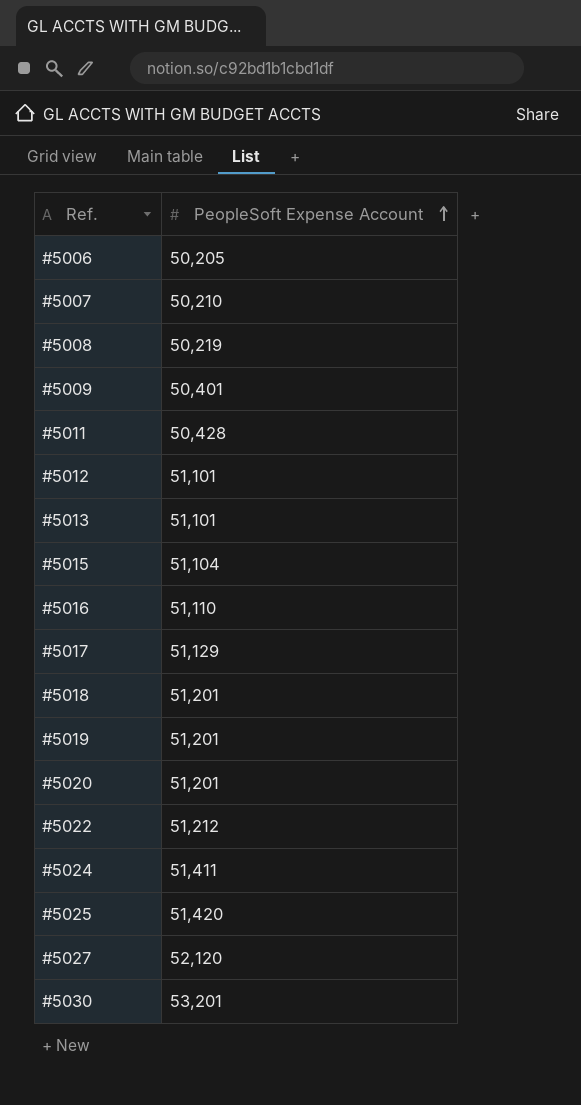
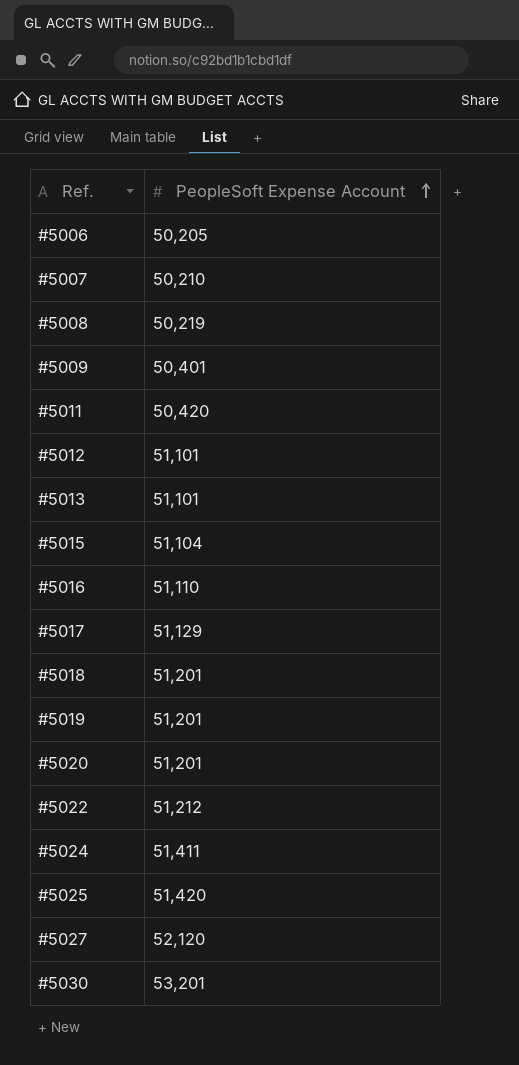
#5011 | PeopleSoft Expense Account: 50,428 -> 50,420

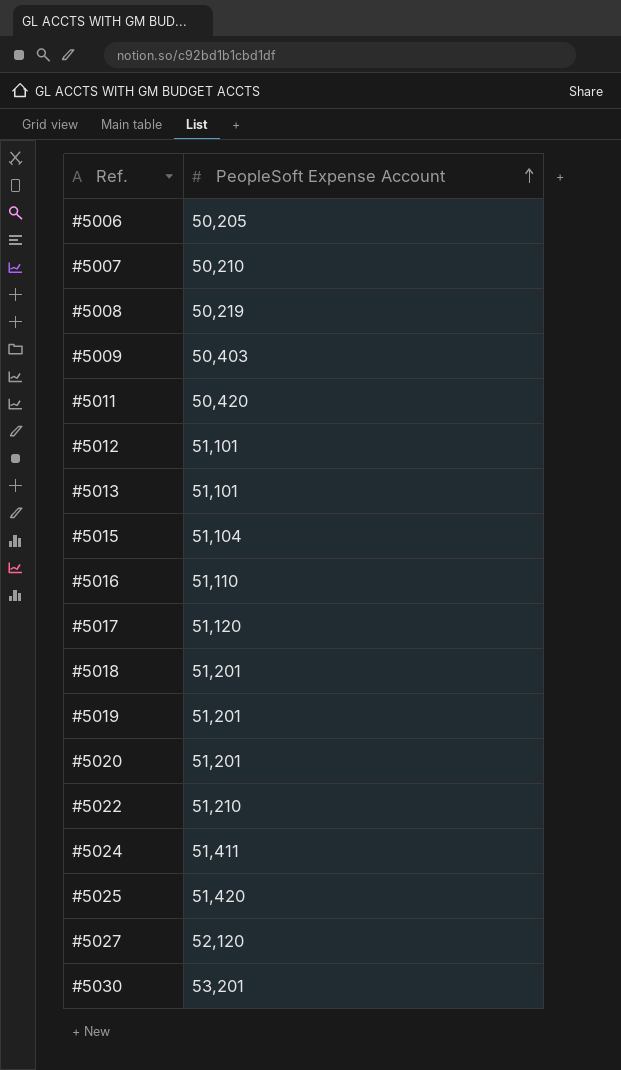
#5009 | PeopleSoft Expense Account: 50,401 -> 50,403
#5017 | PeopleSoft Expense Account: 51,129 -> 51,120
#5022 | PeopleSoft Expense Account: 51,212 -> 51,210

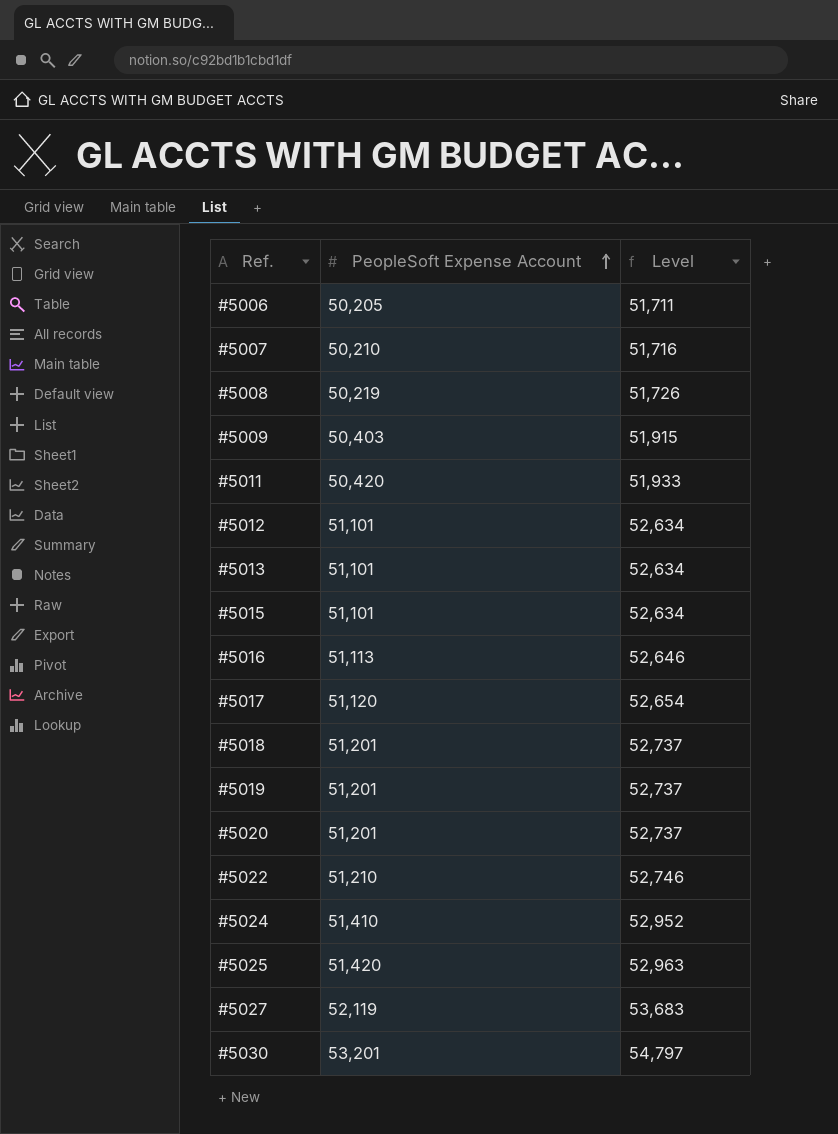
column Level | formula: none -> [PeopleSoft Expense Account] * 1.03
#5015 | PeopleSoft Expense Account: 51,104 -> 51,101
#5016 | PeopleSoft Expense Account: 51,110 -> 51,113
#5024 | PeopleSoft Expense Account: 51,411 -> 51,410
#5027 | PeopleSoft Expense Account: 52,120 -> 52,119

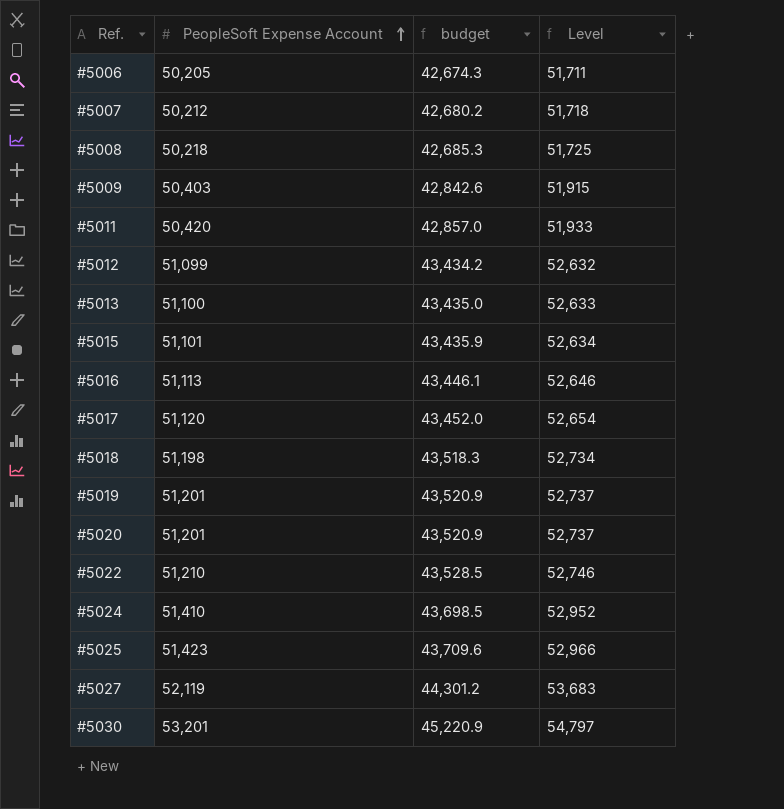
column budget | formula: none -> [PeopleSoft Expense Account] * 0.85
#5007 | PeopleSoft Expense Account: 50,210 -> 50,212
#5007 | Level: 51,716 -> 51,718
#5008 | PeopleSoft Expense Account: 50,219 -> 50,218
#5008 | Level: 51,726 -> 51,725
#5012 | PeopleSoft Expense Account: 51,101 -> 51,099
#5012 | Level: 52,634 -> 52,632
#5013 | PeopleSoft Expense Account: 51,101 -> 51,100
#5013 | Level: 52,634 -> 52,633
#5018 | PeopleSoft Expense Account: 51,201 -> 51,198
#5018 | Level: 52,737 -> 52,734
#5025 | PeopleSoft Expense Account: 51,420 -> 51,423
#5025 | Level: 52,963 -> 52,966

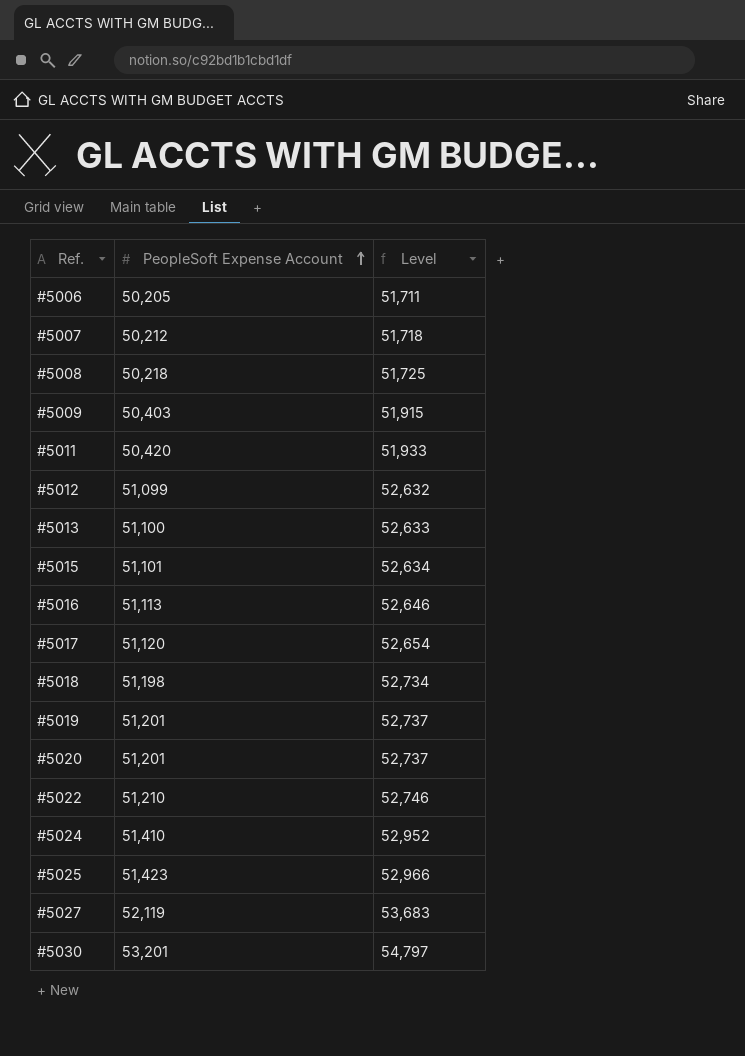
column budget | formula: [PeopleSoft Expense Account] * 0.85 -> none

